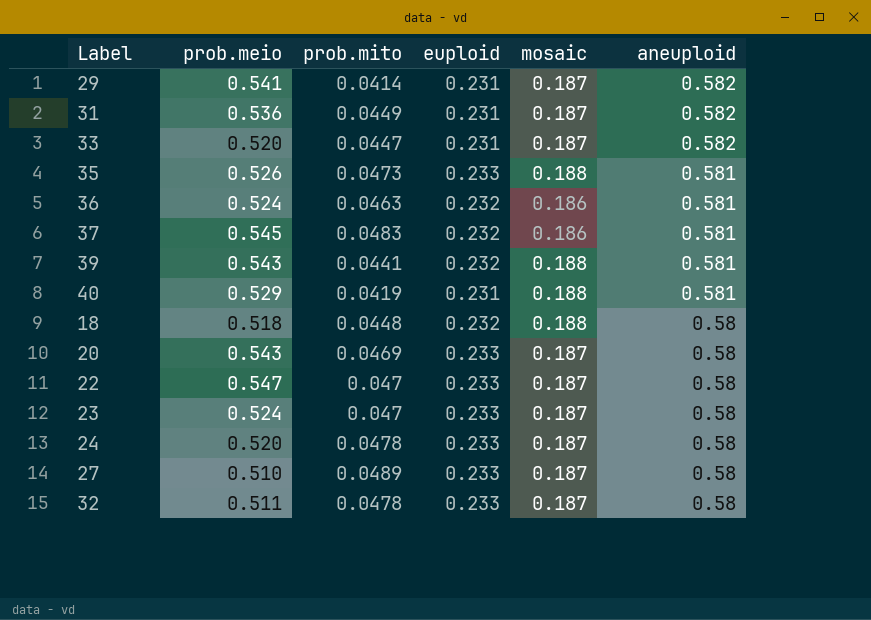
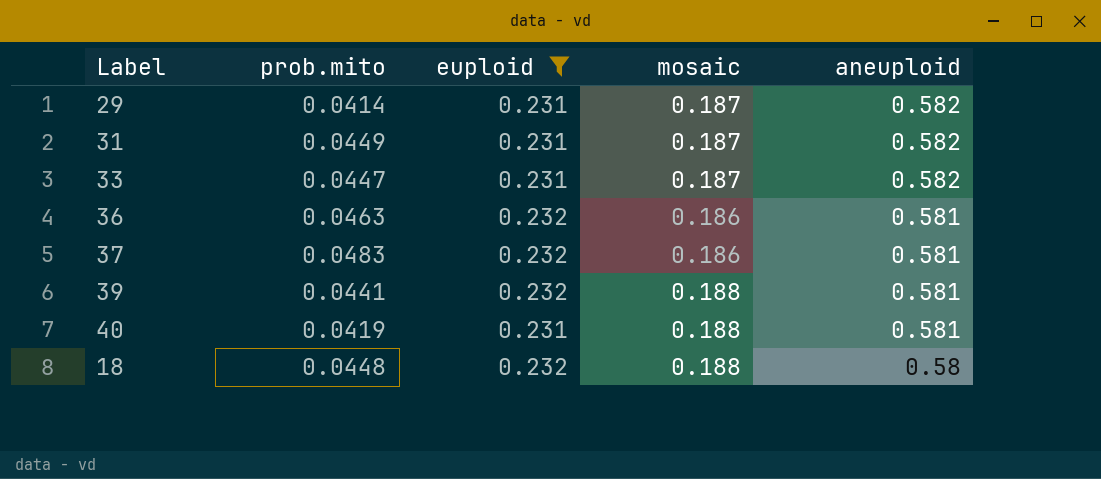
filter: none -> euploid != 0.233
column prob.meio | position: 2 -> none

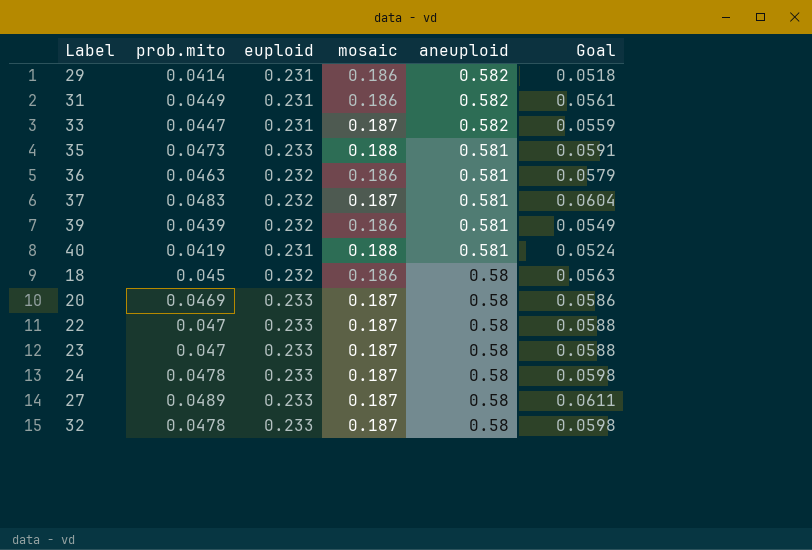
filter: euploid != 0.233 -> none
column Goal | formula: none -> [prob.mito] * 1.25
29 | mosaic: 0.187 -> 0.186
31 | mosaic: 0.187 -> 0.186
37 | mosaic: 0.186 -> 0.187
39 | prob.mito: 0.0441 -> 0.0439
39 | mosaic: 0.188 -> 0.186
18 | prob.mito: 0.0448 -> 0.045
18 | mosaic: 0.188 -> 0.186

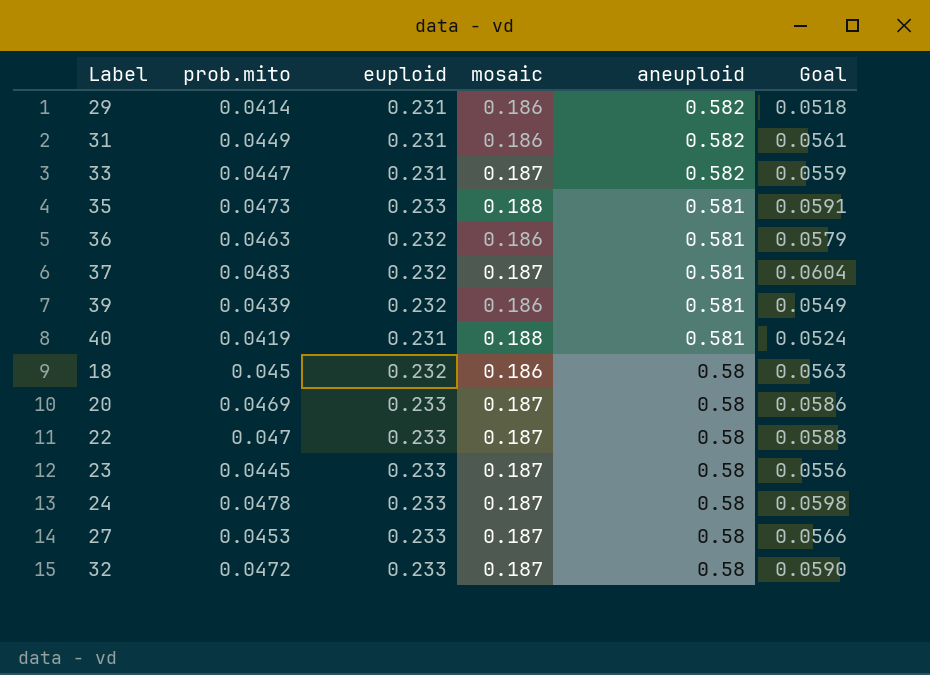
23 | prob.mito: 0.047 -> 0.0445
23 | Goal: 0.0588 -> 0.0556
27 | prob.mito: 0.0489 -> 0.0453
27 | Goal: 0.0611 -> 0.0566
32 | prob.mito: 0.0478 -> 0.0472
32 | Goal: 0.0598 -> 0.0590

